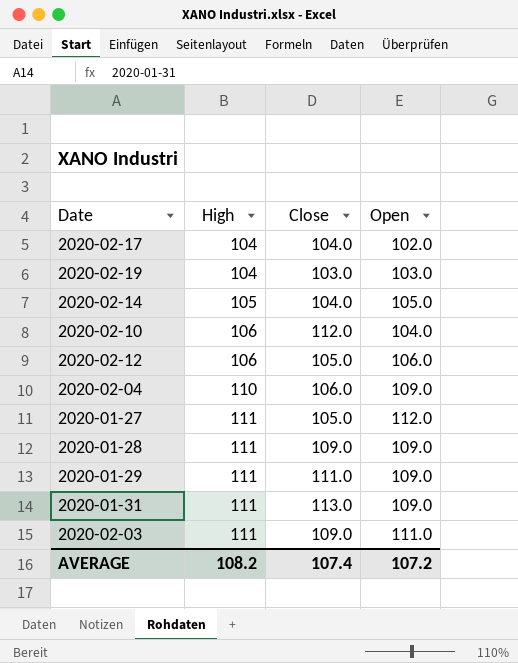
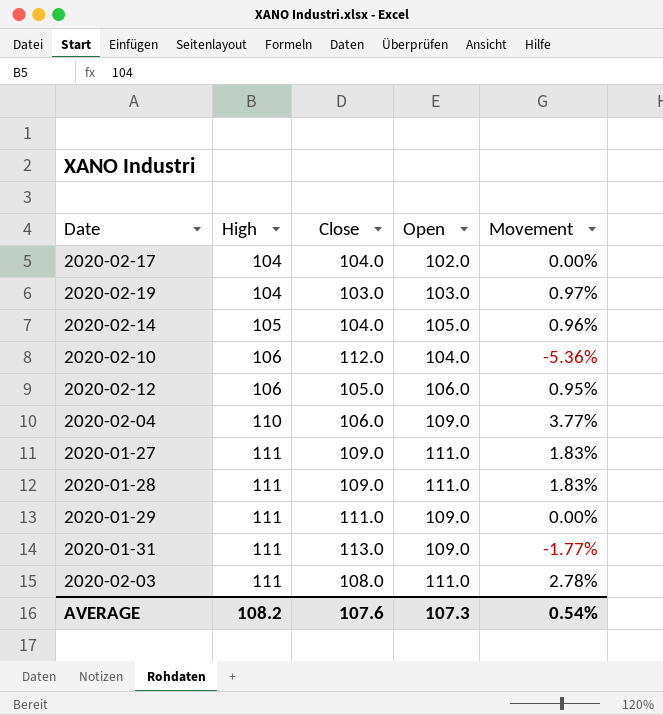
column Movement | formula: none -> ([High] - [Close]) / [Close]
2020-01-27 | Close: 105.0 -> 109.0
2020-01-27 | Open: 112.0 -> 111.0
2020-01-28 | Open: 109.0 -> 111.0
2020-02-03 | Close: 109.0 -> 108.0
AVERAGE | Close: 107.4 -> 107.6
AVERAGE | Open: 107.2 -> 107.3

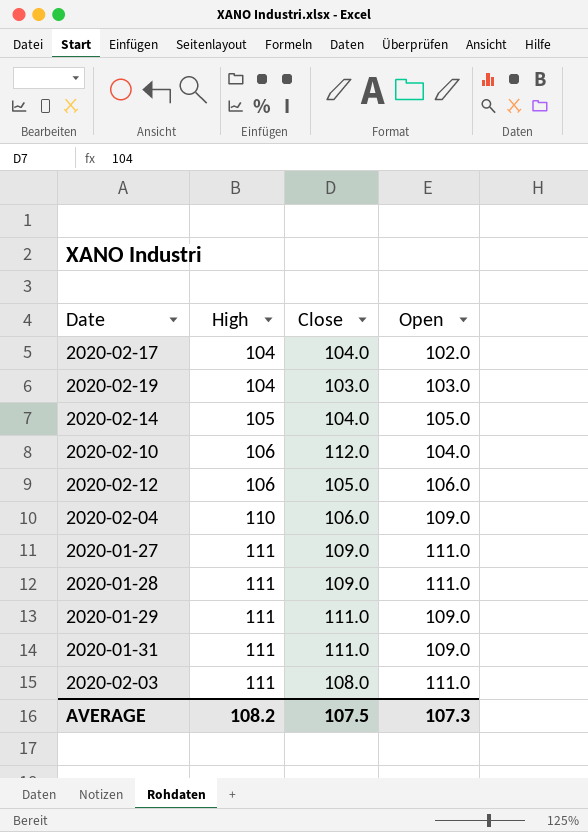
column Movement | formula: ([High] - [Close]) / [Close] -> none
2020-01-31 | Close: 113.0 -> 111.0
AVERAGE | Close: 107.6 -> 107.5

